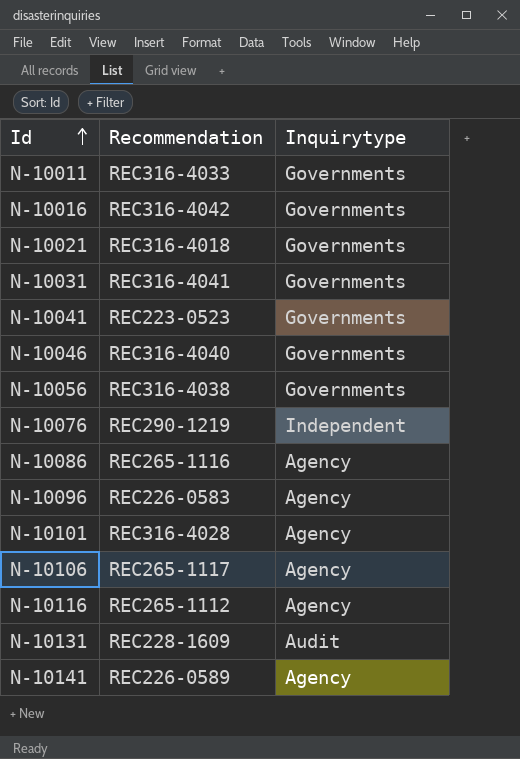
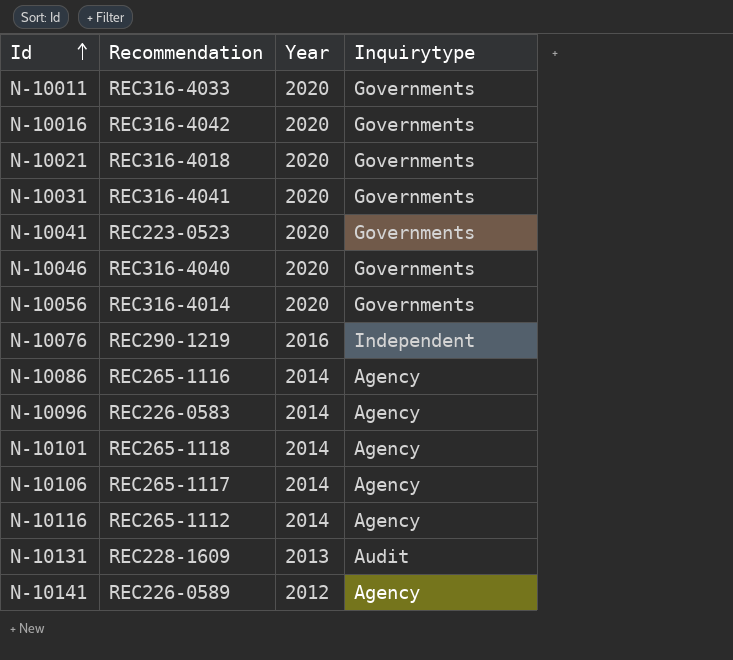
column Year | position: none -> 3
N-10056 | Recommendation: REC316-4038 -> REC316-4014
N-10101 | Recommendation: REC316-4028 -> REC265-1118

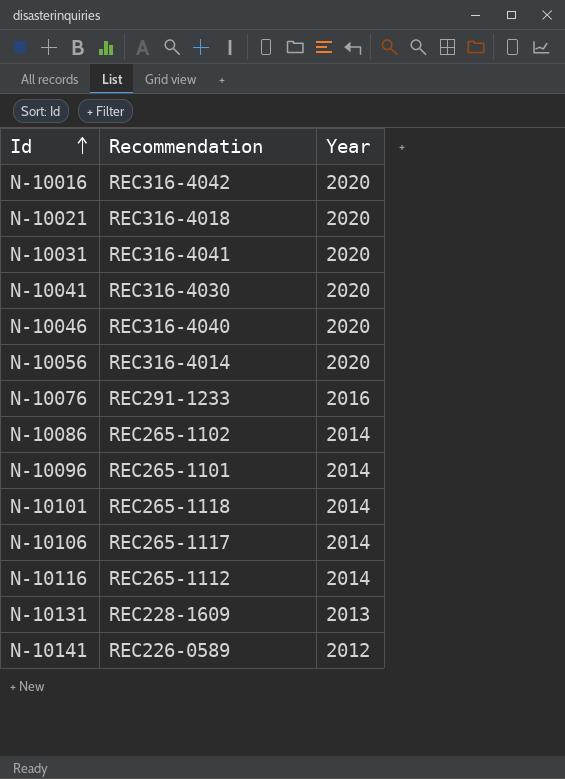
column Inquirytype | position: 4 -> none
row N-10011: REC316-4033 | 2020 | Governments -> none
N-10041 | Recommendation: REC223-0523 -> REC316-4030
N-10076 | Recommendation: REC290-1219 -> REC291-1233
N-10086 | Recommendation: REC265-1116 -> REC265-1102
N-10096 | Recommendation: REC226-0583 -> REC265-1101

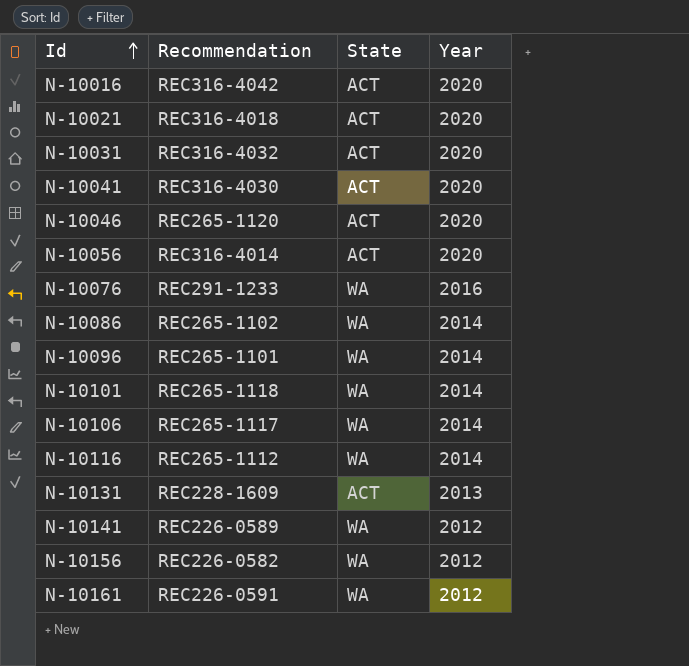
column State | position: none -> 3
N-10031 | Recommendation: REC316-4041 -> REC316-4032
N-10046 | Recommendation: REC316-4040 -> REC265-1120
row N-10156: none -> REC226-0582 | WA | 2012
row N-10161: none -> REC226-0591 | WA | 2012

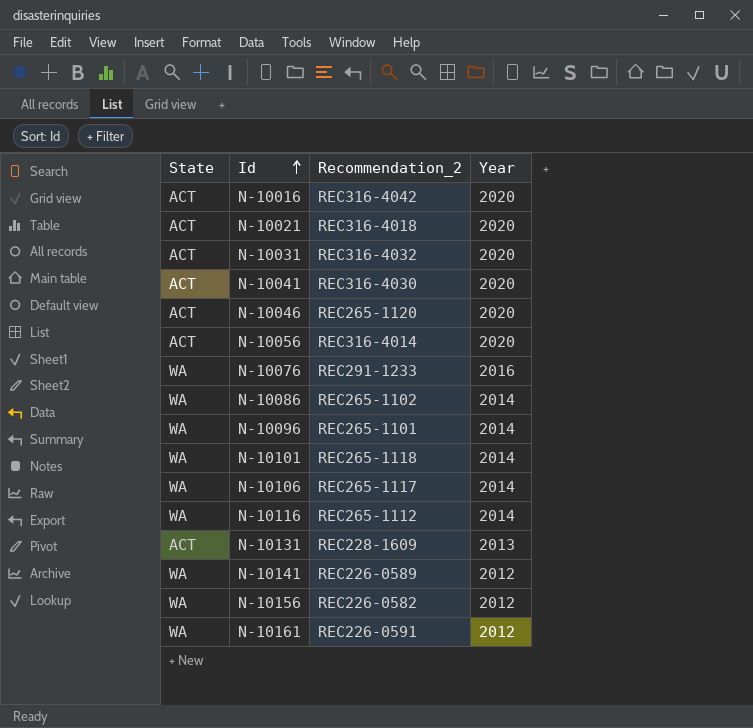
column State | position: 3 -> 1
column name: Recommendation -> Recommendation_2

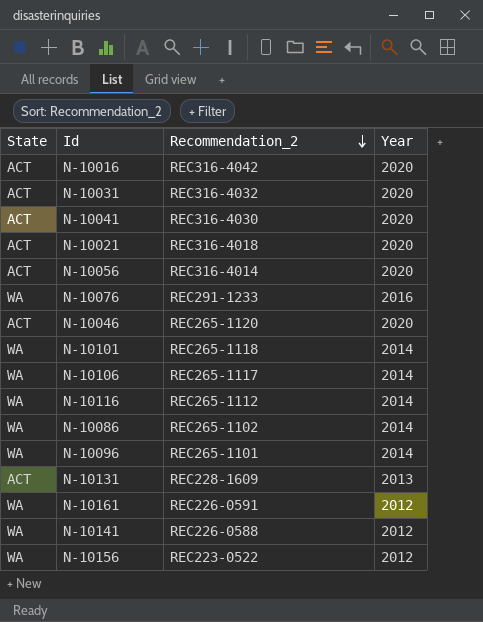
row order: Id ascending -> Recommendation_2 descending
N-10141 | Recommendation_2: REC226-0589 -> REC226-0588
N-10156 | Recommendation_2: REC226-0582 -> REC223-0522

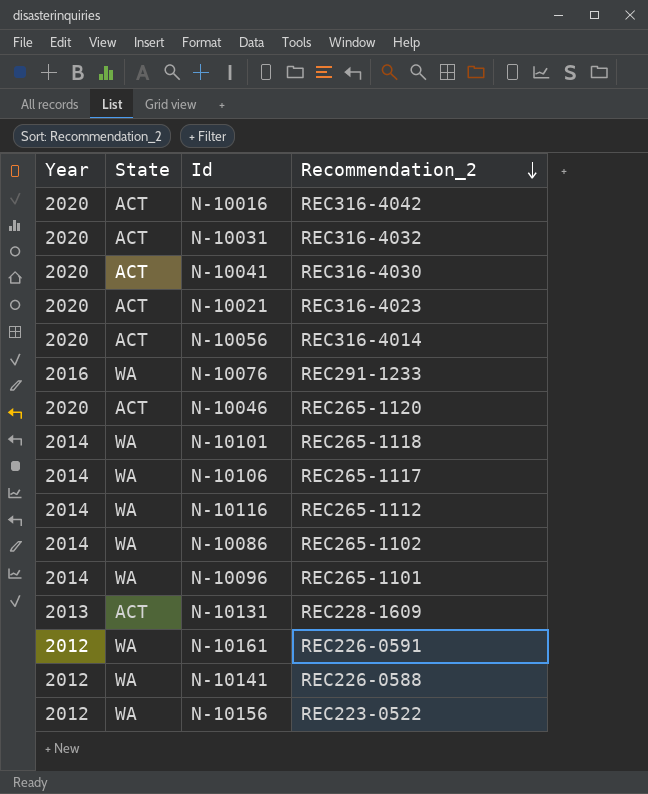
column Year | position: 4 -> 1
N-10021 | Recommendation_2: REC316-4018 -> REC316-4023

